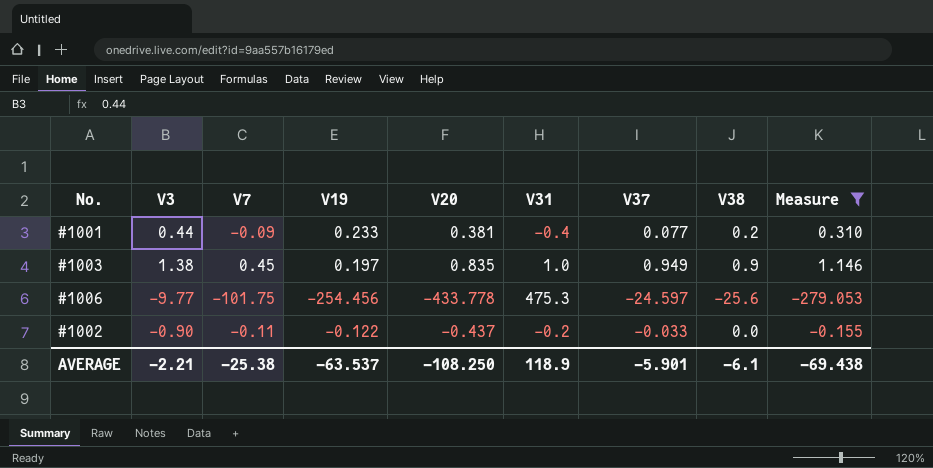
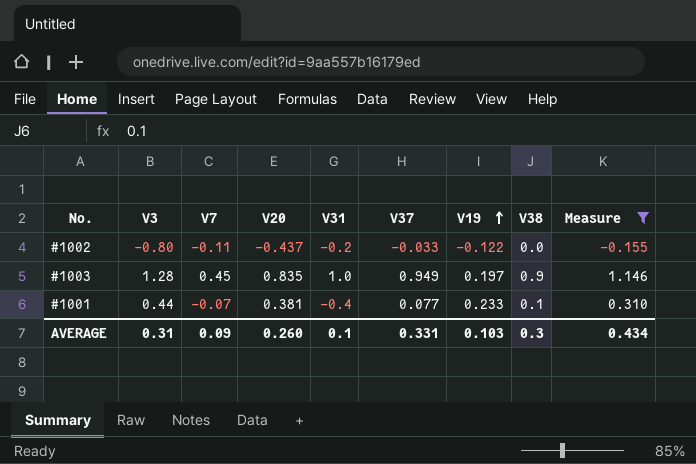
row order: none -> V19 ascending
column V19 | position: 4 -> 7
row #1006: -9.77 | -101.75 | -254.456 | -433.778 | 475.3 | -24.597 | -25.6 | -279.053 -> none
#1002 | V3: -0.90 -> -0.80
#1003 | V3: 1.38 -> 1.28
#1001 | V7: -0.09 -> -0.07
#1001 | V38: 0.2 -> 0.1
AVERAGE | V3: -2.21 -> 0.31
AVERAGE | V7: -25.38 -> 0.09
AVERAGE | V20: -108.250 -> 0.260
AVERAGE | V31: 118.9 -> 0.1
AVERAGE | V37: -5.901 -> 0.331
AVERAGE | V19: -63.537 -> 0.103
AVERAGE | V38: -6.1 -> 0.3
AVERAGE | Measure: -69.438 -> 0.434

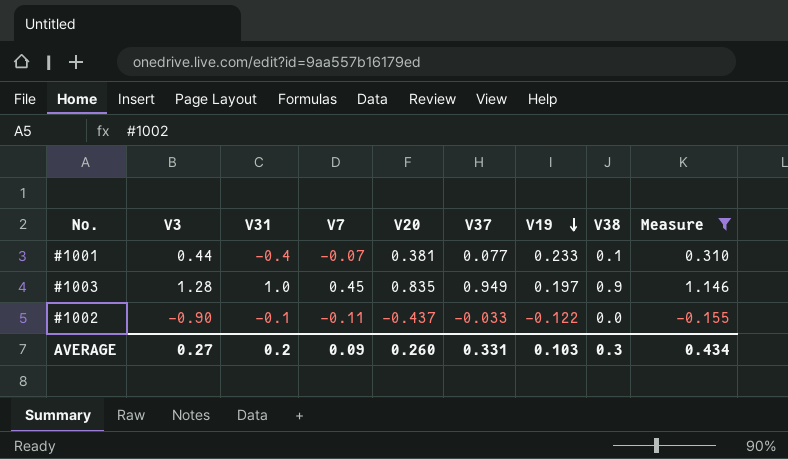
row order: V19 ascending -> V19 descending
column V31 | position: 5 -> 3
#1002 | V3: -0.80 -> -0.90
#1002 | V31: -0.2 -> -0.1
AVERAGE | V3: 0.31 -> 0.27
AVERAGE | V31: 0.1 -> 0.2

